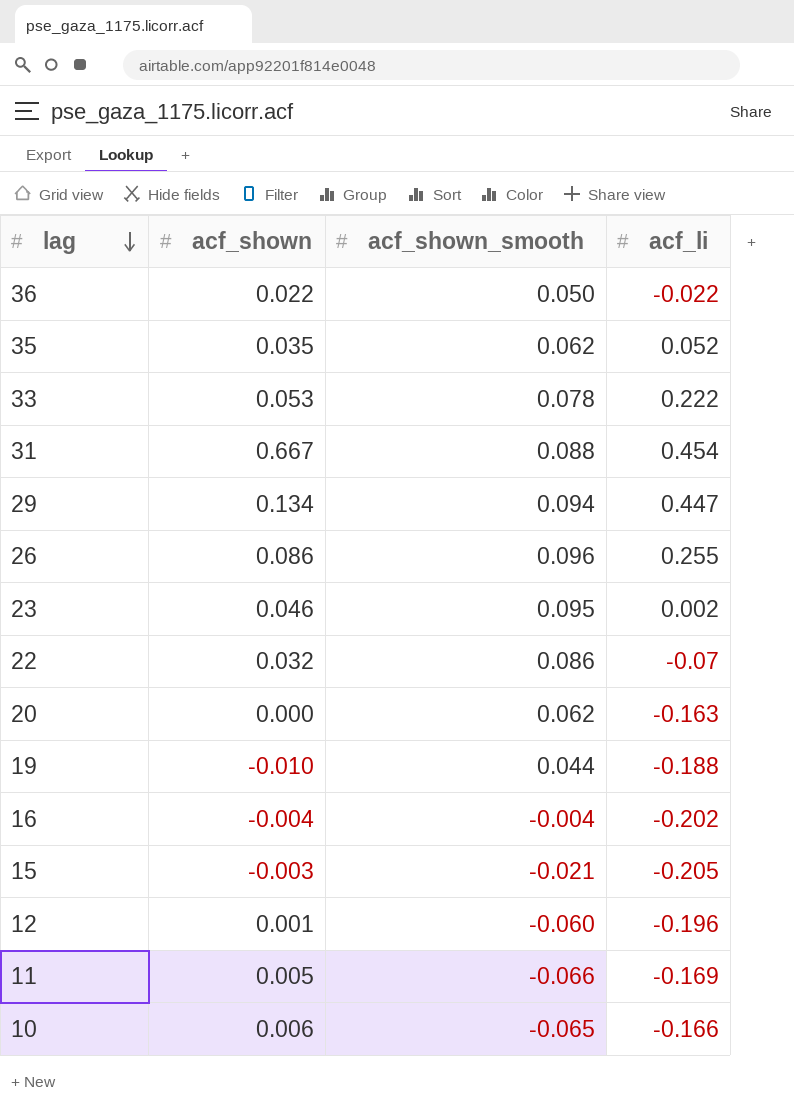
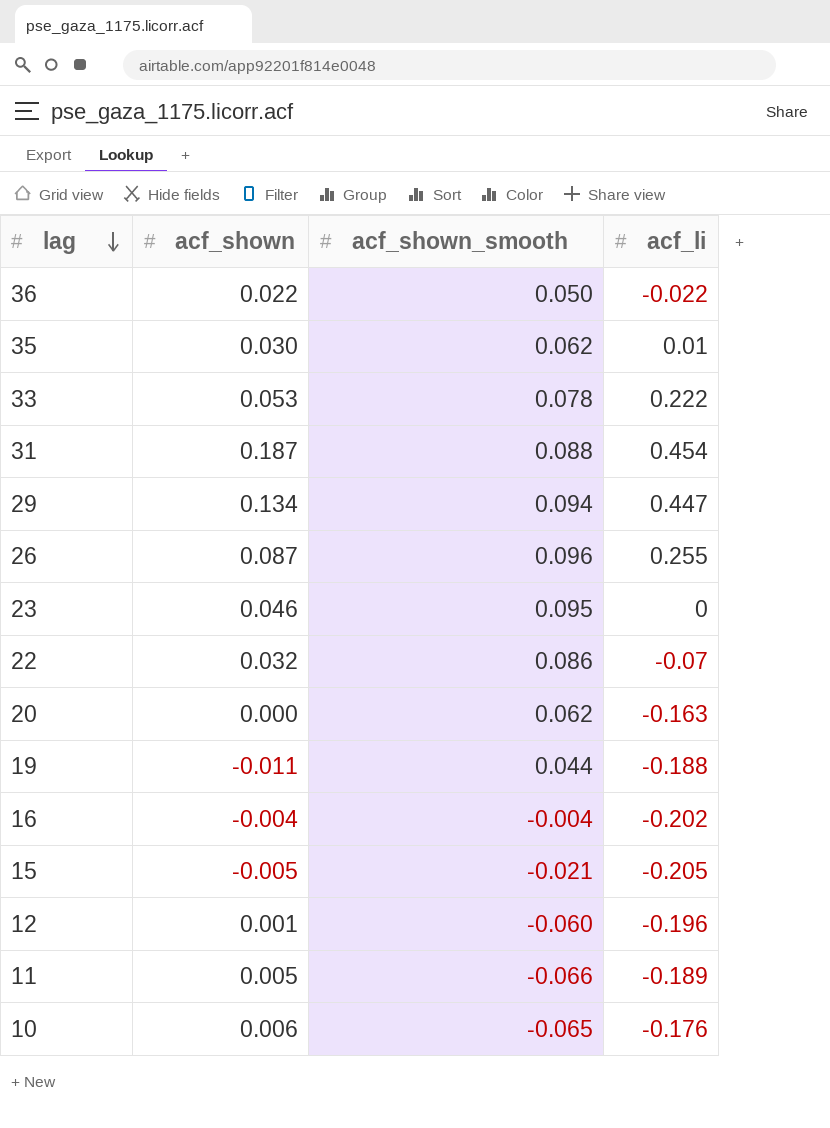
35 | acf_shown: 0.035 -> 0.030
35 | acf_li: 0.052 -> 0.01
31 | acf_shown: 0.667 -> 0.187
26 | acf_shown: 0.086 -> 0.087
23 | acf_li: 0.002 -> 0
19 | acf_shown: -0.010 -> -0.011
15 | acf_shown: -0.003 -> -0.005
11 | acf_li: -0.169 -> -0.189
10 | acf_li: -0.166 -> -0.176

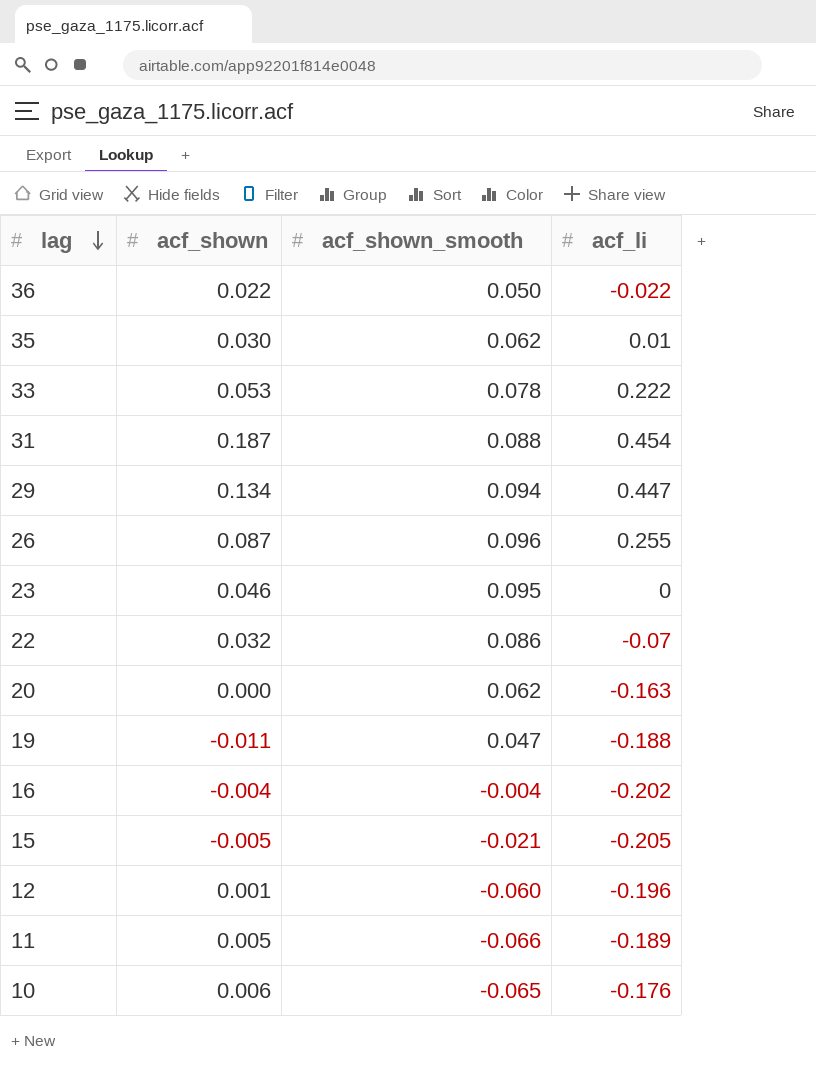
19 | acf_shown_smooth: 0.044 -> 0.047

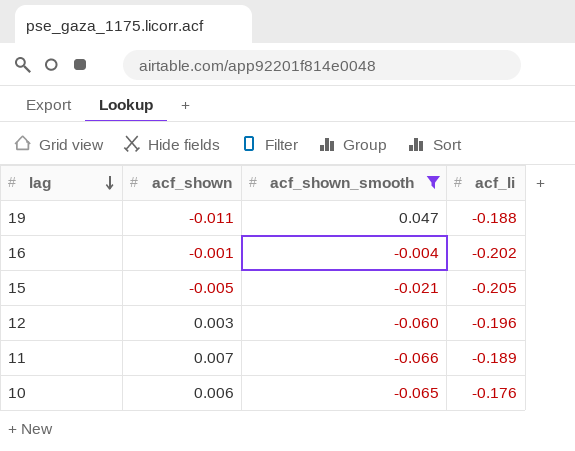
filter: none -> acf_shown_smooth <= 0.047
16 | acf_shown: -0.004 -> -0.001
12 | acf_shown: 0.001 -> 0.003
11 | acf_shown: 0.005 -> 0.007

